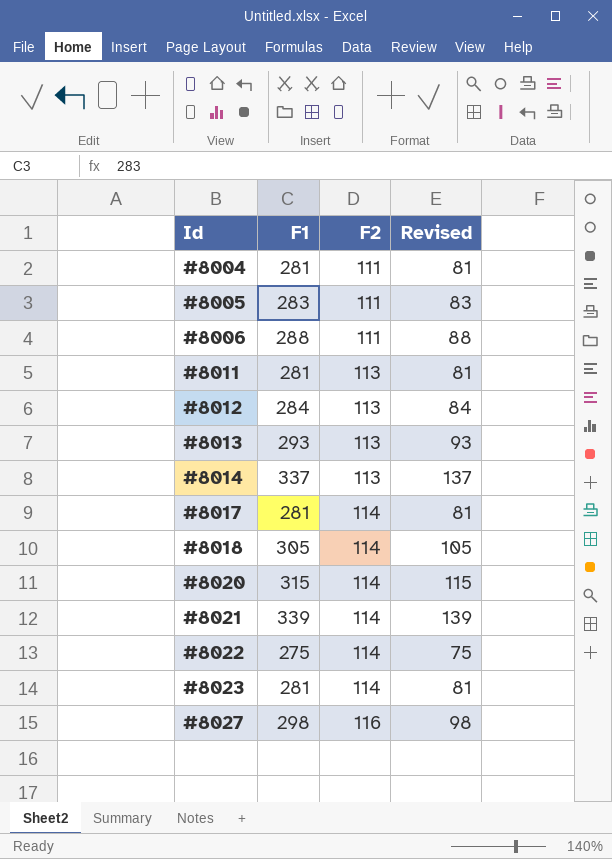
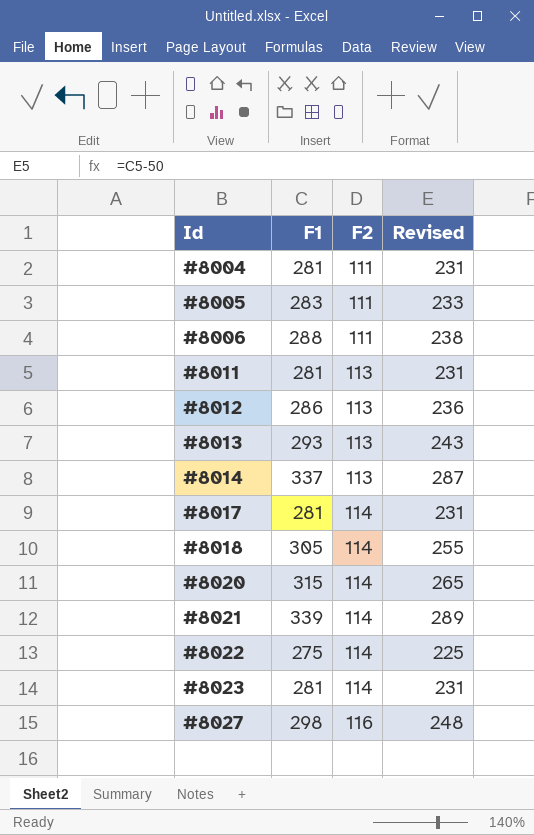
column Revised | formula: [F1] - 200 -> [F1] - 50
#8012 | F1: 284 -> 286

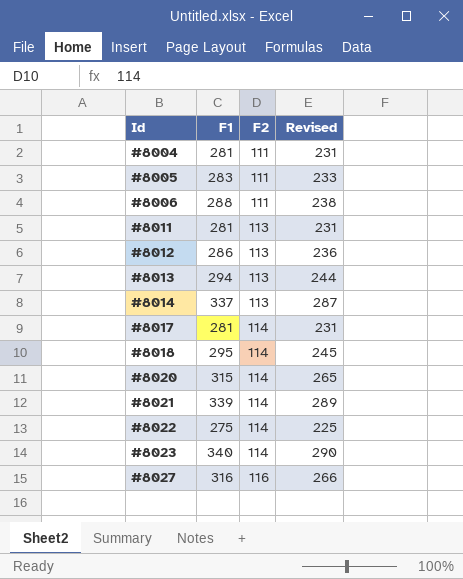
#8013 | F1: 293 -> 294
#8013 | Revised: 243 -> 244
#8018 | F1: 305 -> 295
#8018 | Revised: 255 -> 245
#8023 | F1: 281 -> 340
#8023 | Revised: 231 -> 290
#8027 | F1: 298 -> 316
#8027 | Revised: 248 -> 266

